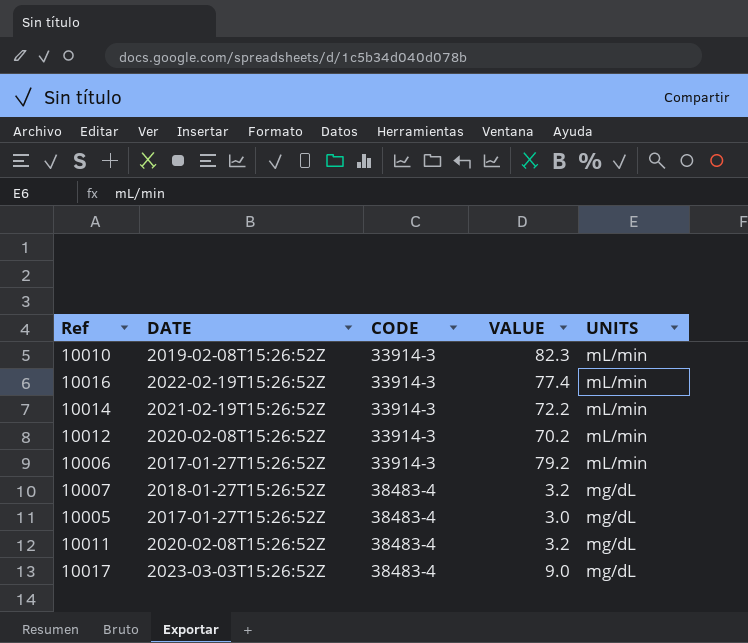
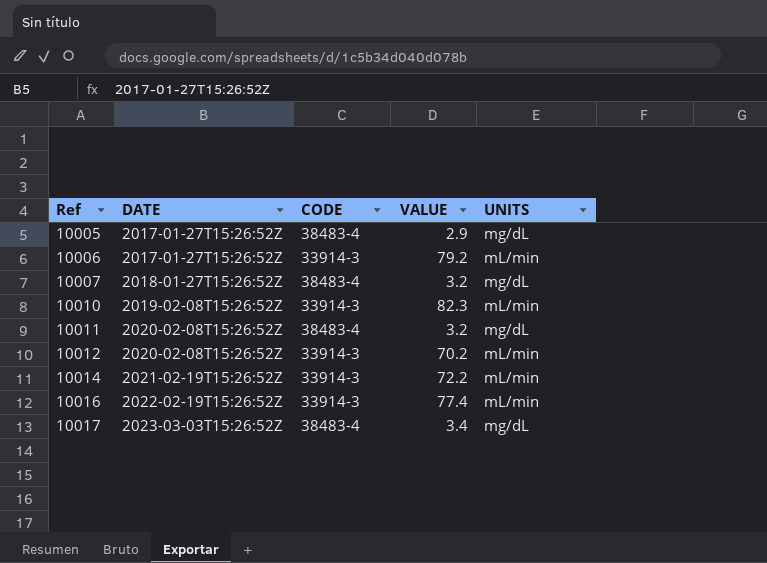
row order: CODE ascending -> Ref ascending
10005 | VALUE: 3.0 -> 2.9
10017 | VALUE: 9.0 -> 3.4

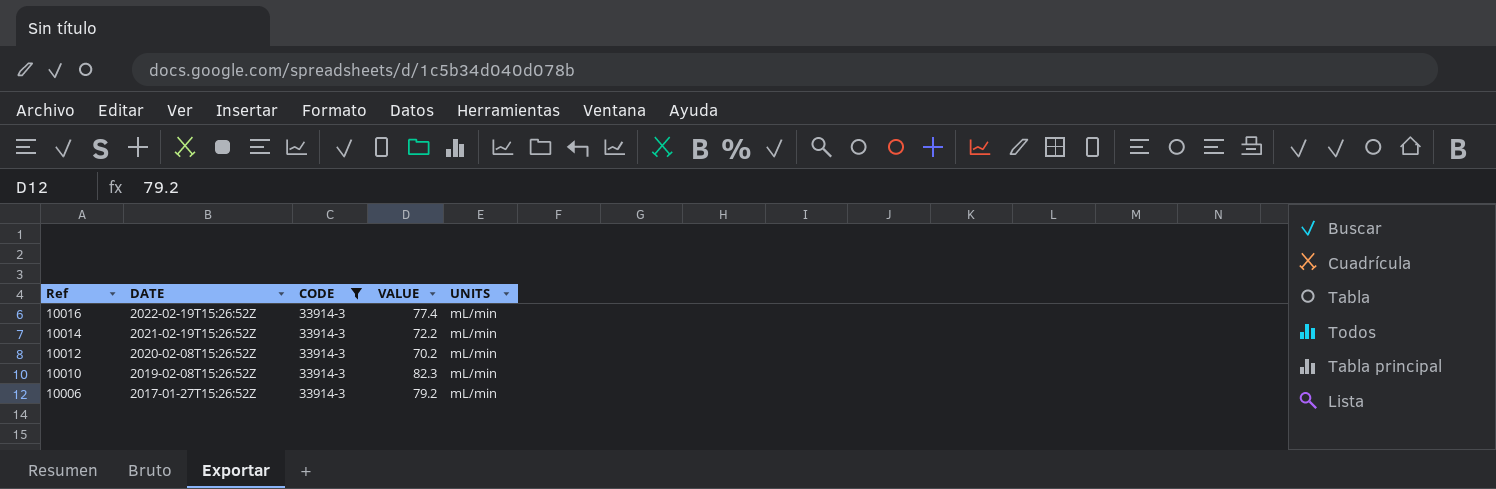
filter: none -> CODE = 33914-3
row order: Ref ascending -> Ref descending

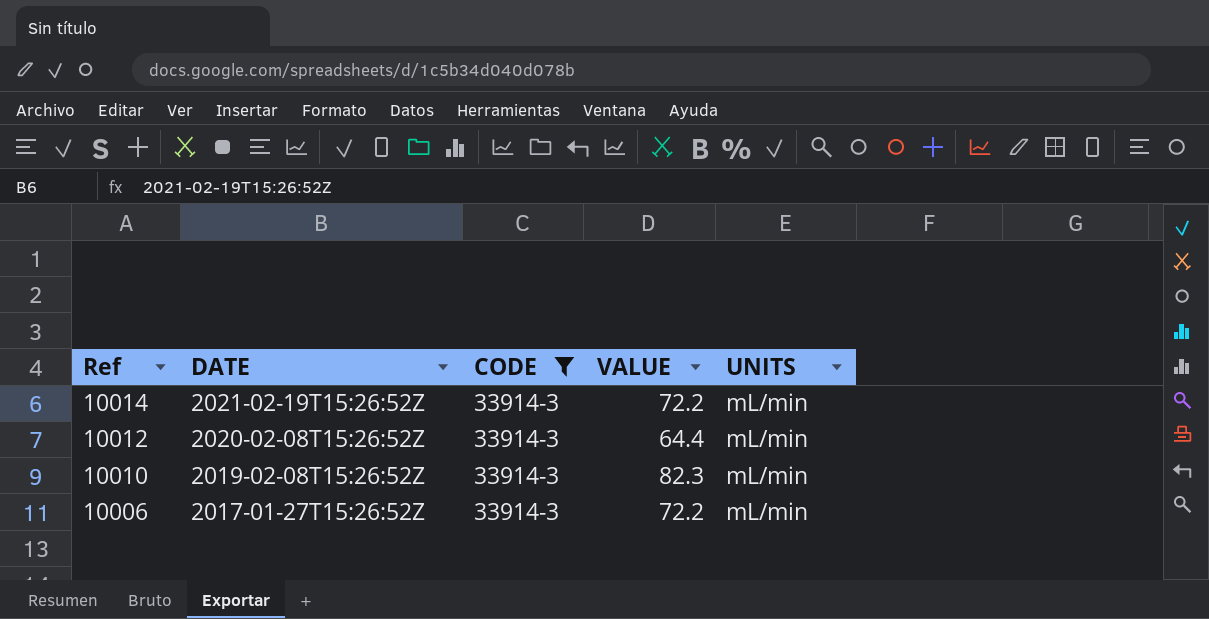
row 10016: 2022-02-19T15:26:52Z | 33914-3 | 77.4 | mL/min -> none
10012 | VALUE: 70.2 -> 64.4
10006 | VALUE: 79.2 -> 72.2

